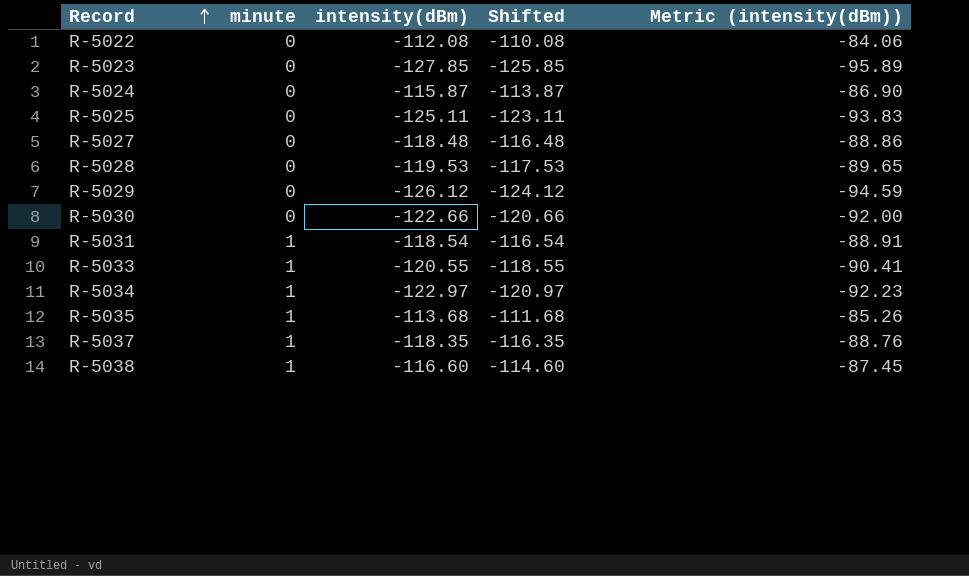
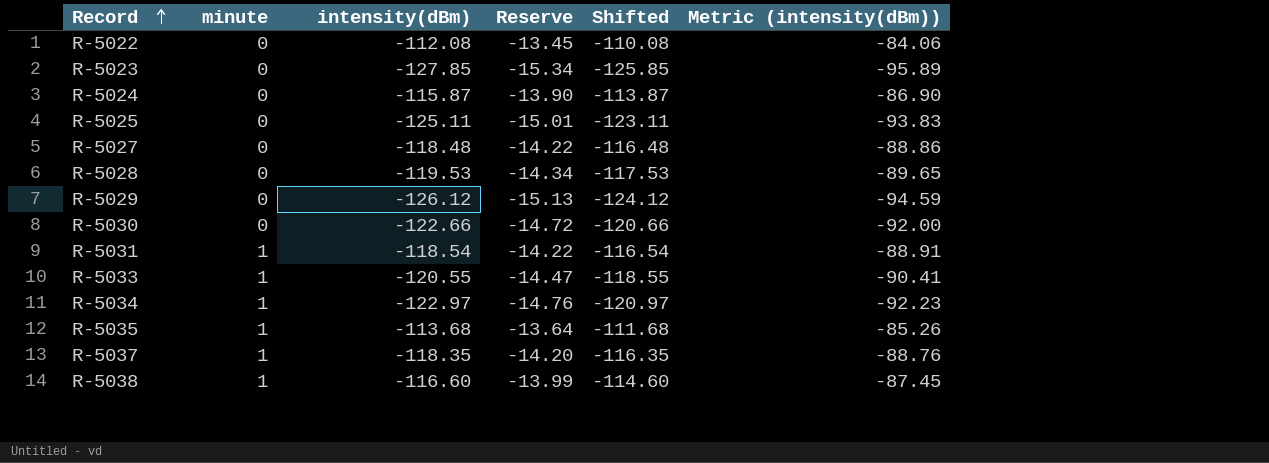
column Reserve | formula: none -> [intensity(dBm)] * 0.12

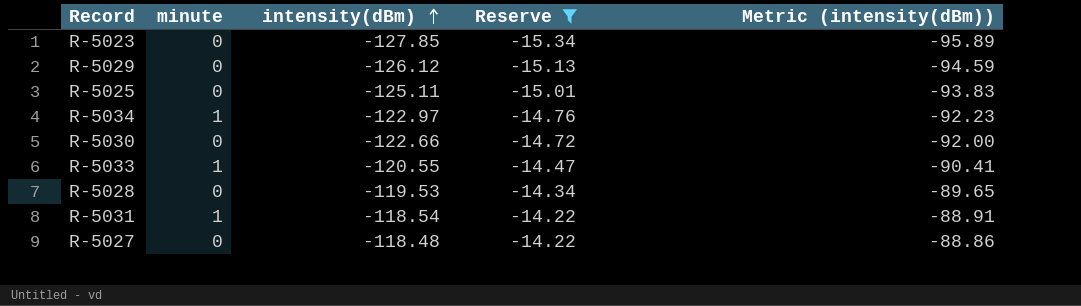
filter: none -> Reserve <= -14.22
row order: Record ascending -> intensity(dBm) ascending
column Shifted | formula: [intensity(dBm)] + 2 -> none

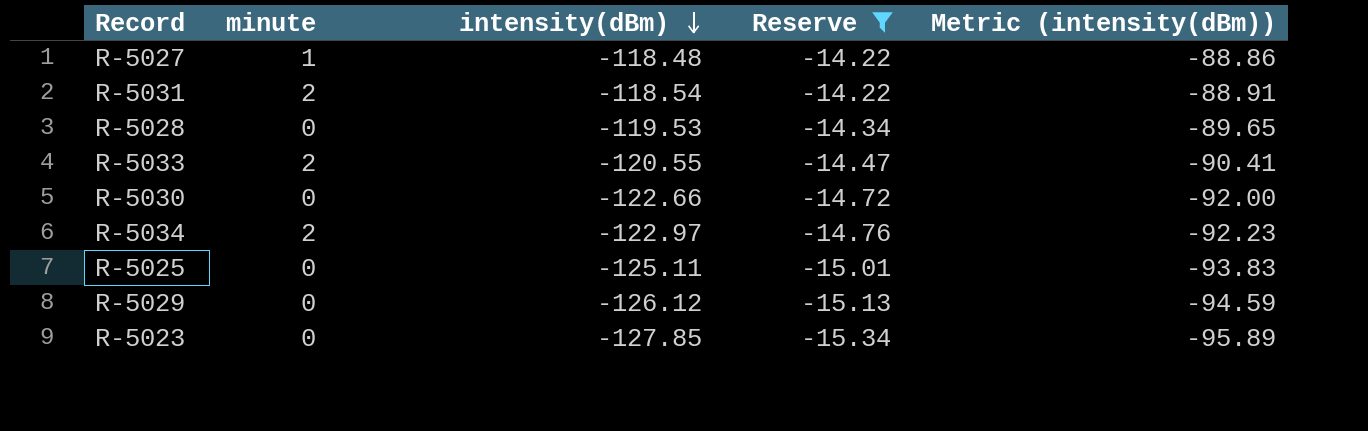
row order: intensity(dBm) ascending -> intensity(dBm) descending
R-5027 | minute: 0 -> 1
R-5031 | minute: 1 -> 2
R-5033 | minute: 1 -> 2
R-5034 | minute: 1 -> 2

